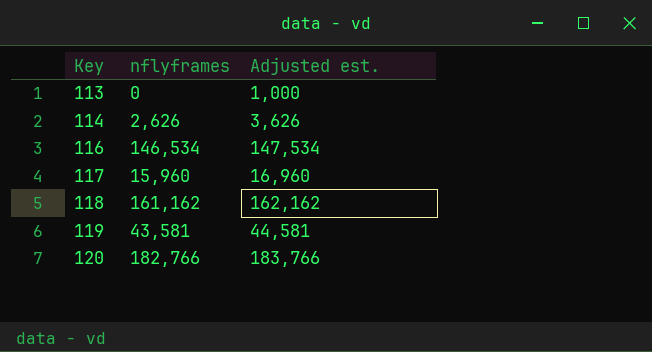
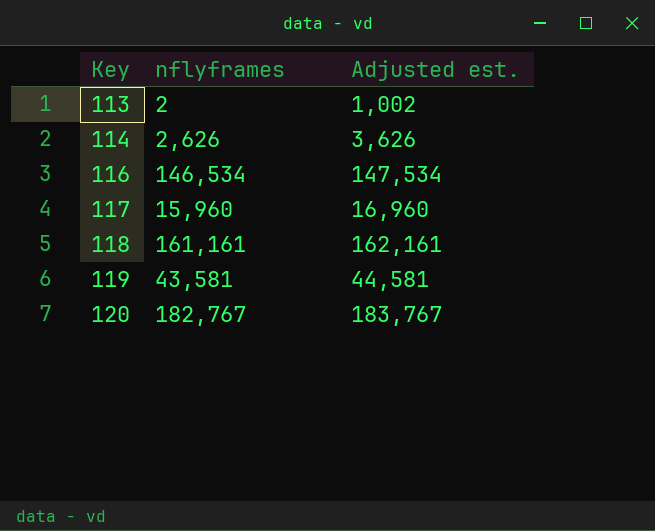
113 | nflyframes: 0 -> 2
113 | Adjusted est.: 1,000 -> 1,002
118 | nflyframes: 161,162 -> 161,161
118 | Adjusted est.: 162,162 -> 162,161
120 | nflyframes: 182,766 -> 182,767
120 | Adjusted est.: 183,766 -> 183,767

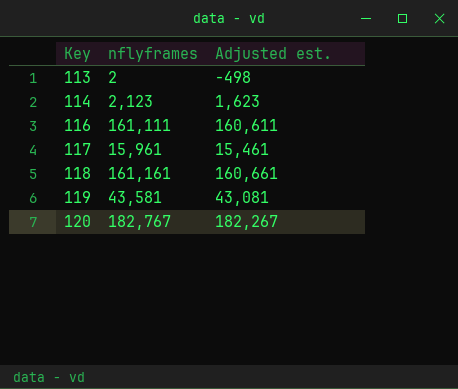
column Adjusted est. | formula: [nflyframes] + 1000 -> [nflyframes] - 500
114 | nflyframes: 2,626 -> 2,123
116 | nflyframes: 146,534 -> 161,111
117 | nflyframes: 15,960 -> 15,961

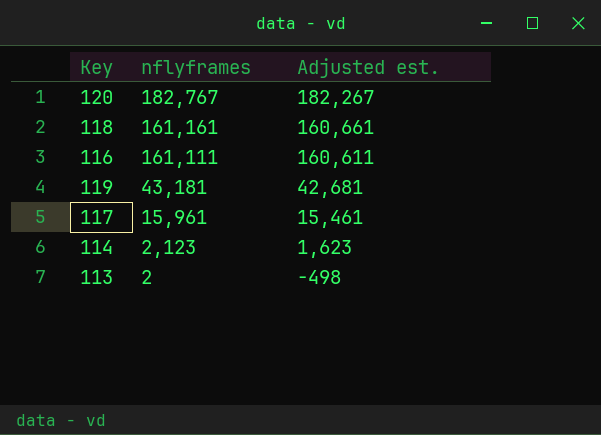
row order: Key ascending -> nflyframes descending
119 | nflyframes: 43,581 -> 43,181
119 | Adjusted est.: 43,081 -> 42,681

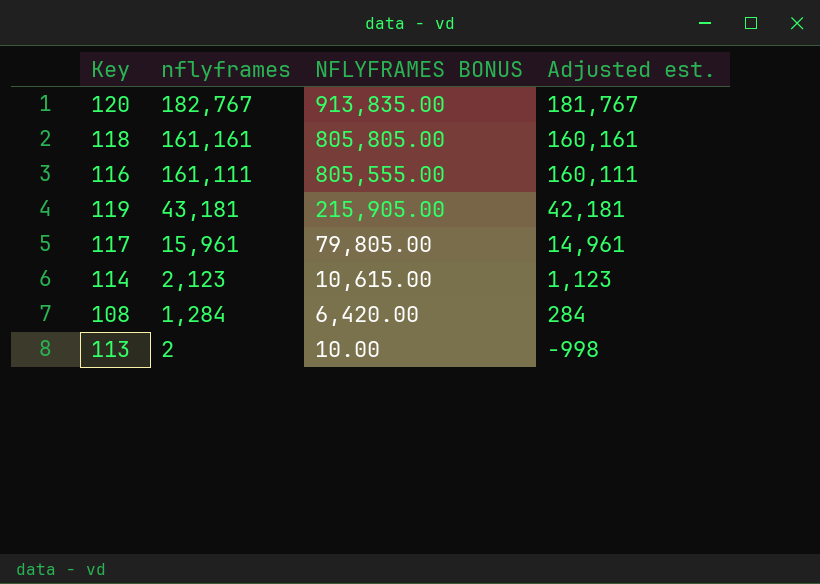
column NFLYFRAMES BONUS | formula: none -> [nflyframes] * 5
column Adjusted est. | formula: [nflyframes] - 500 -> [nflyframes] - 1000
row 108: none -> 1,284 | 6,420.00 | 284

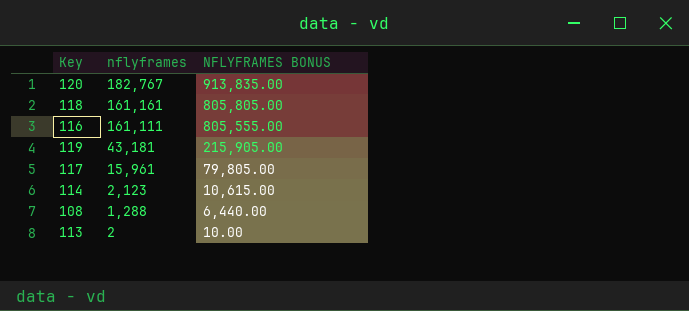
column Adjusted est. | formula: [nflyframes] - 1000 -> none
108 | nflyframes: 1,284 -> 1,288
108 | NFLYFRAMES BONUS: 6,420.00 -> 6,440.00

